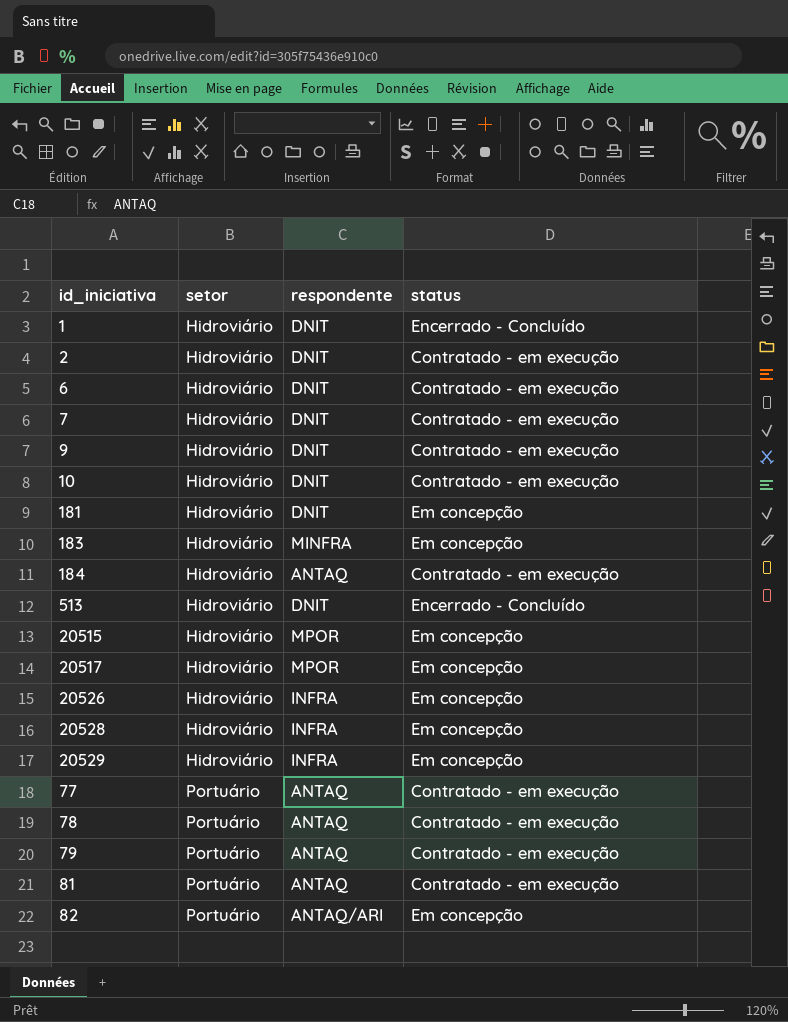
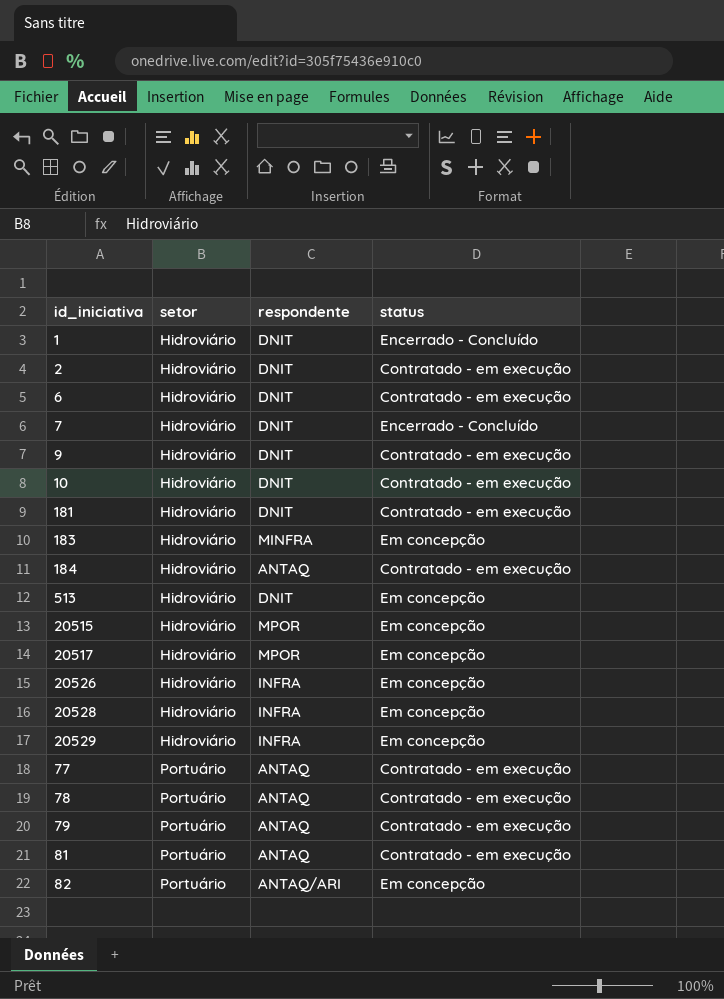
7 | status: Contratado - em execução -> Encerrado - Concluído
181 | status: Em concepção -> Contratado - em execução
513 | status: Encerrado - Concluído -> Em concepção

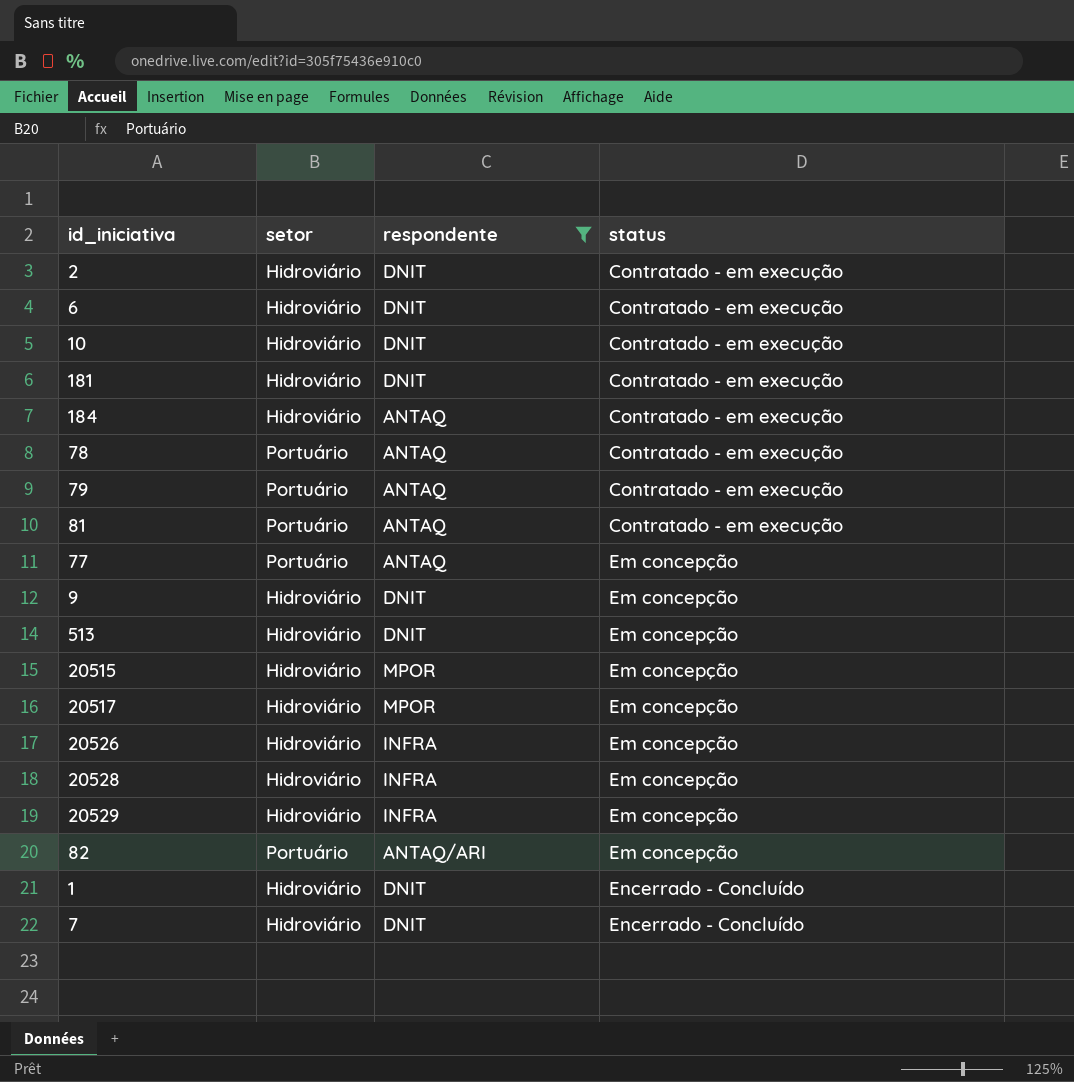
filter: none -> respondente != MINFRA
row order: setor ascending -> status ascending
77 | status: Contratado - em execução -> Em concepção
9 | status: Contratado - em execução -> Em concepção

